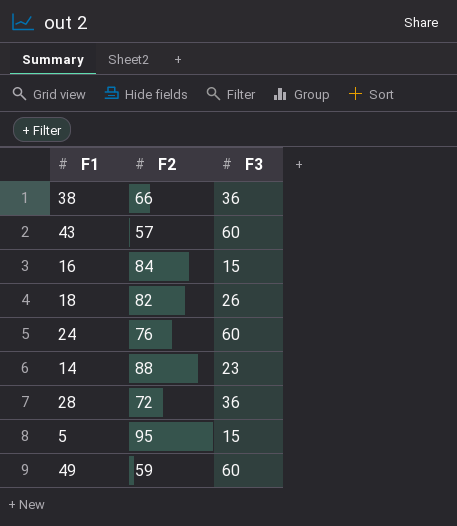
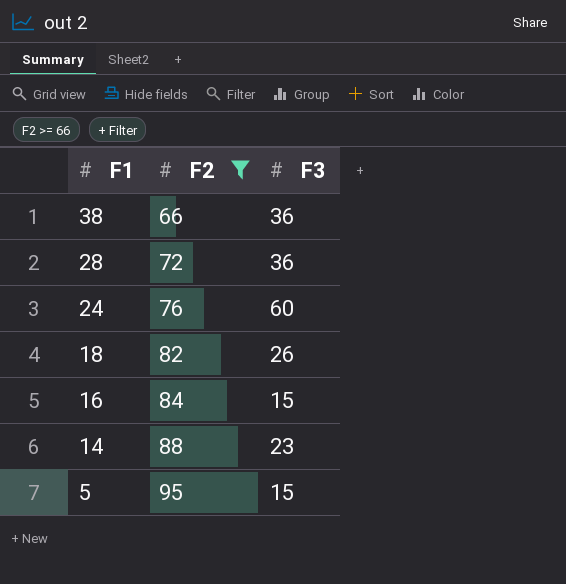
filter: none -> F2 >= 66
row order: none -> F1 descending

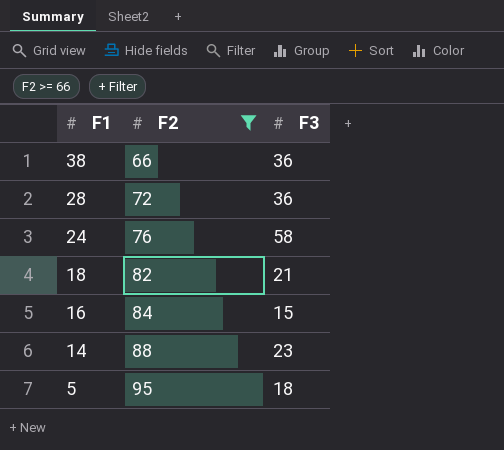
24 | F3: 60 -> 58
18 | F3: 26 -> 21
5 | F3: 15 -> 18

